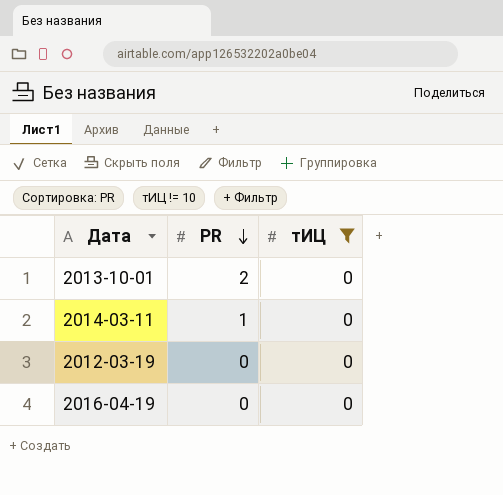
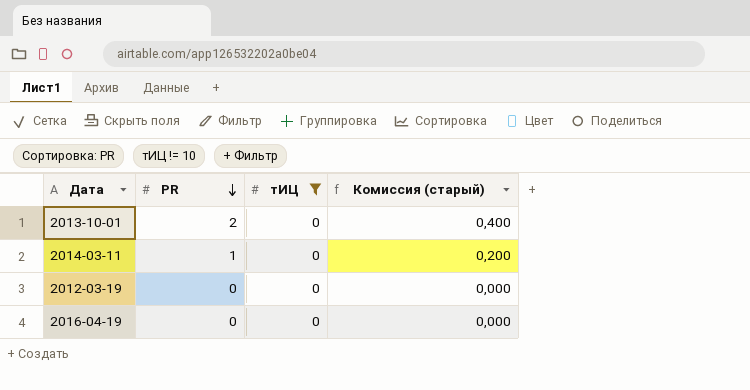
column Комиссия (старый) | formula: none -> [PR] * 0,2

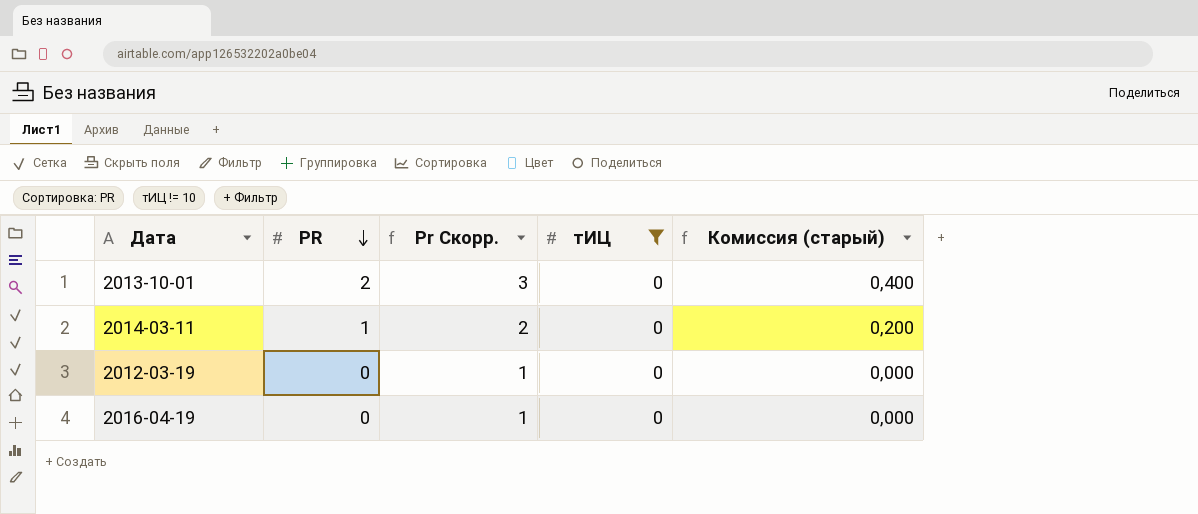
column Pr Скорр. | formula: none -> [PR] + 1

